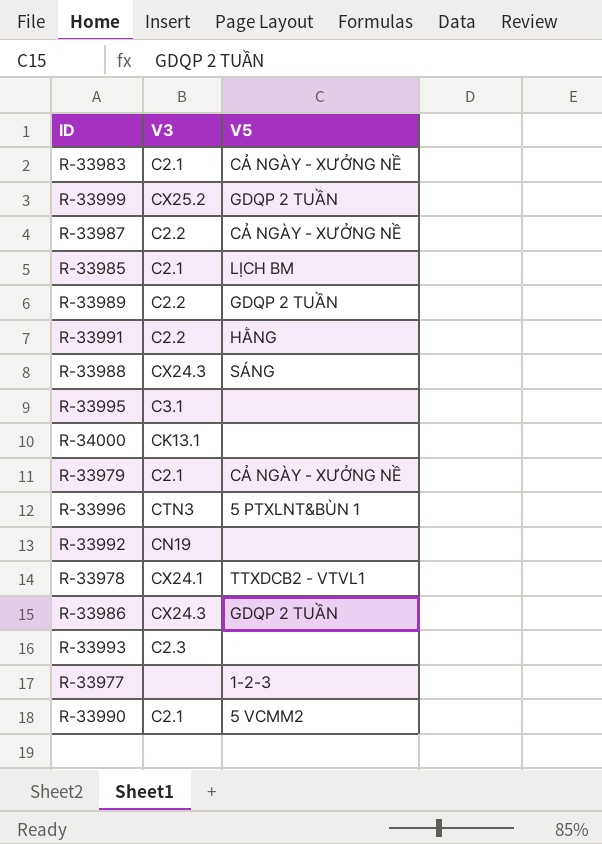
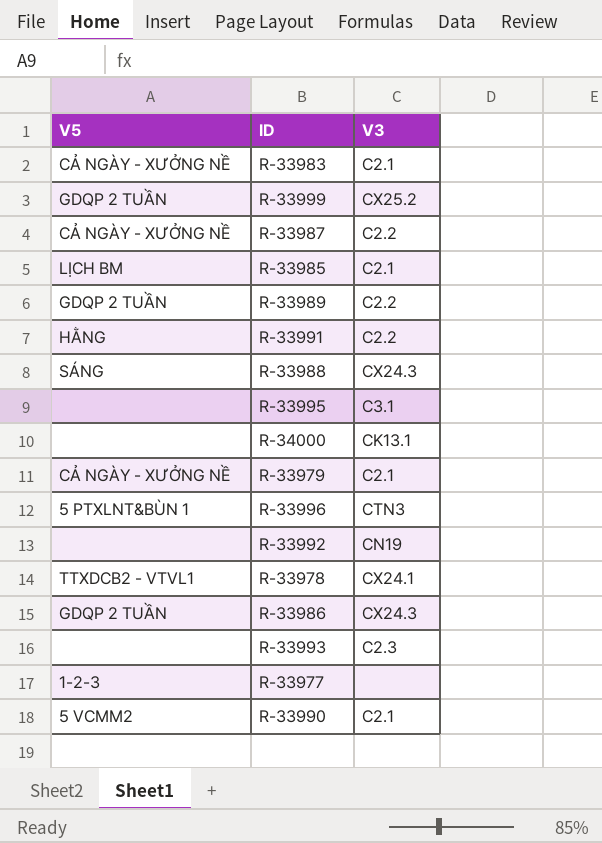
column V5 | position: 3 -> 1

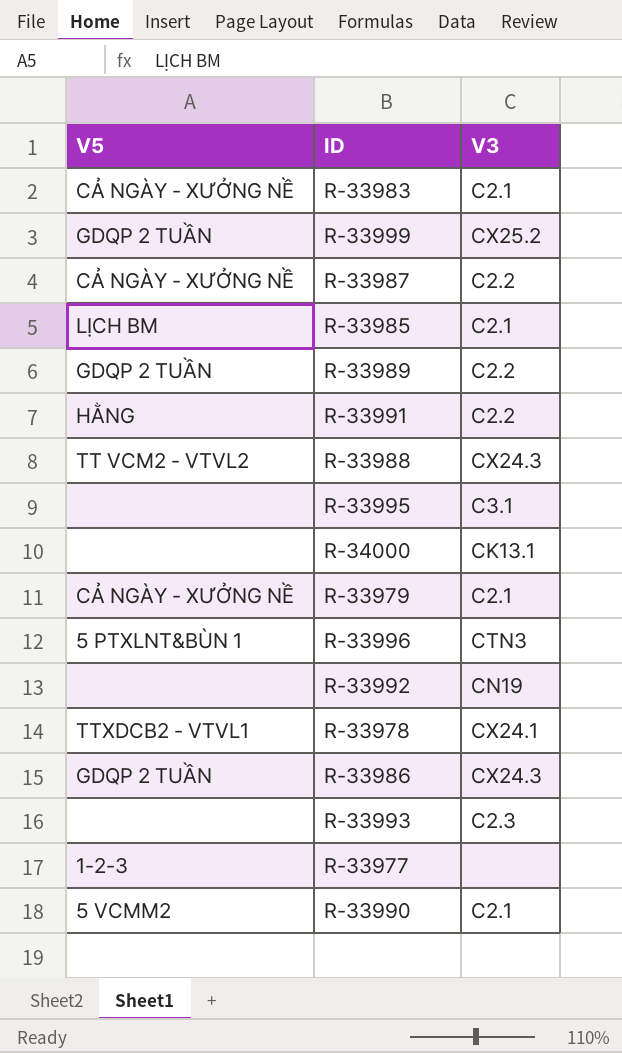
R-33988 | V5: SÁNG -> TT VCM2 - VTVL2

